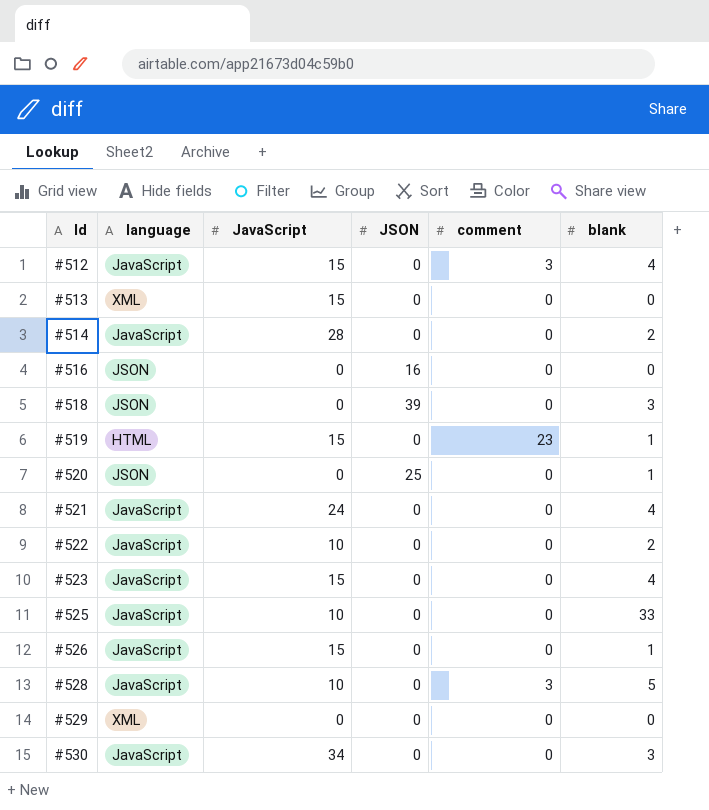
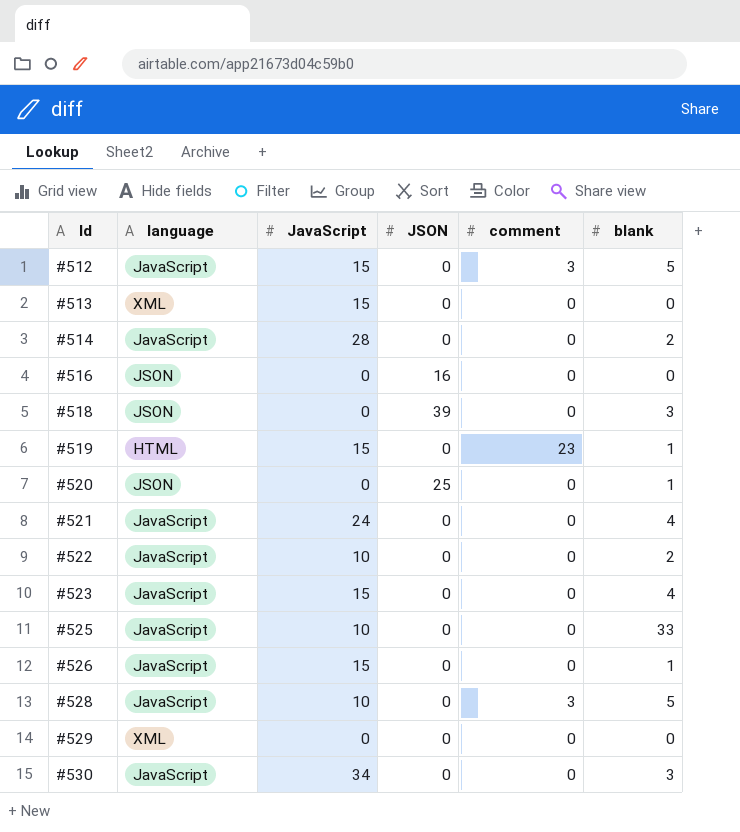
#512 | blank: 4 -> 5

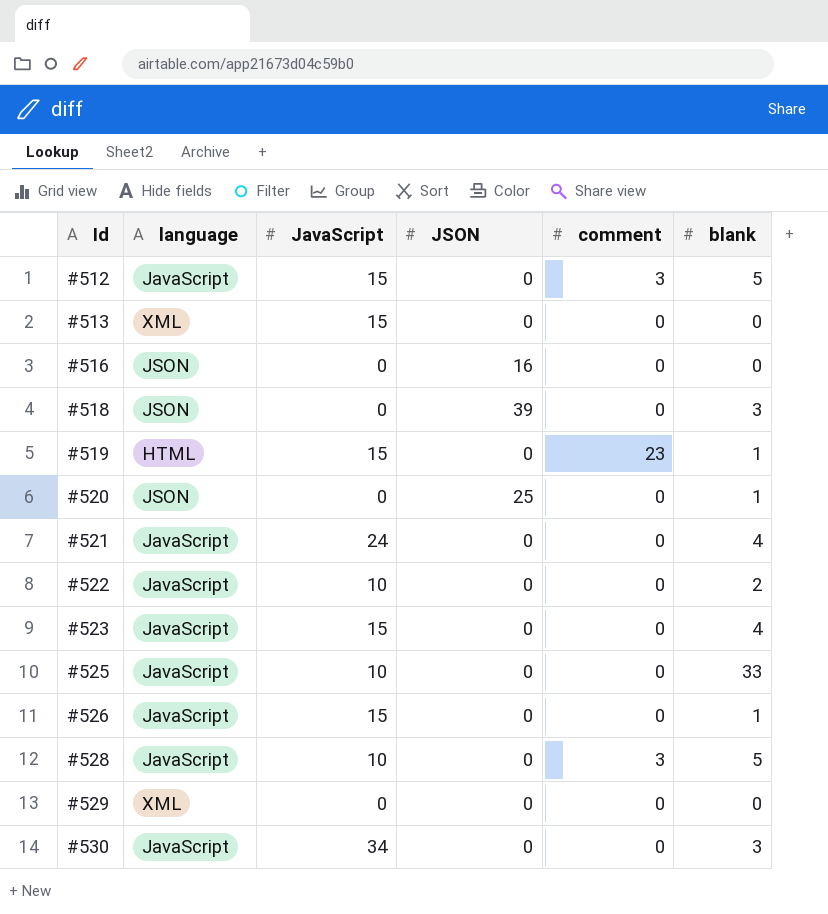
row #514: JavaScript | 28 | 0 | 0 | 2 -> none

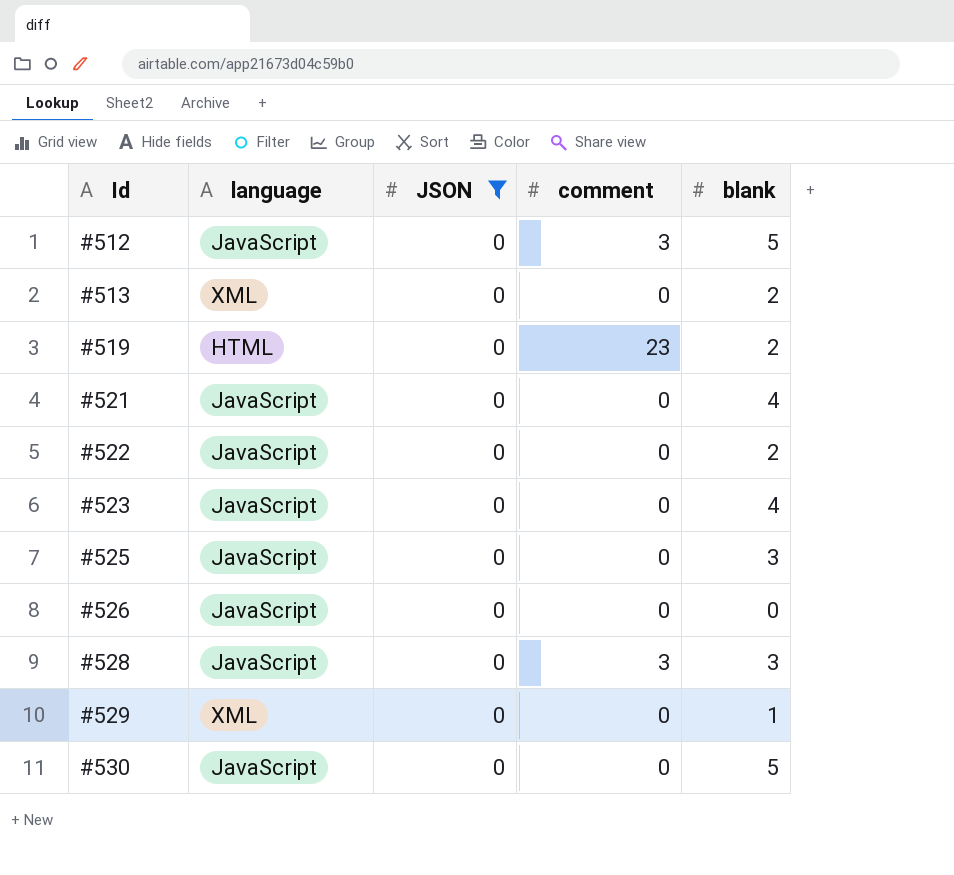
filter: none -> JSON = 0
column JavaScript | position: 3 -> none
#513 | blank: 0 -> 2
#519 | blank: 1 -> 2
#525 | blank: 33 -> 3
#526 | blank: 1 -> 0
#528 | blank: 5 -> 3
#529 | blank: 0 -> 1
#530 | blank: 3 -> 5

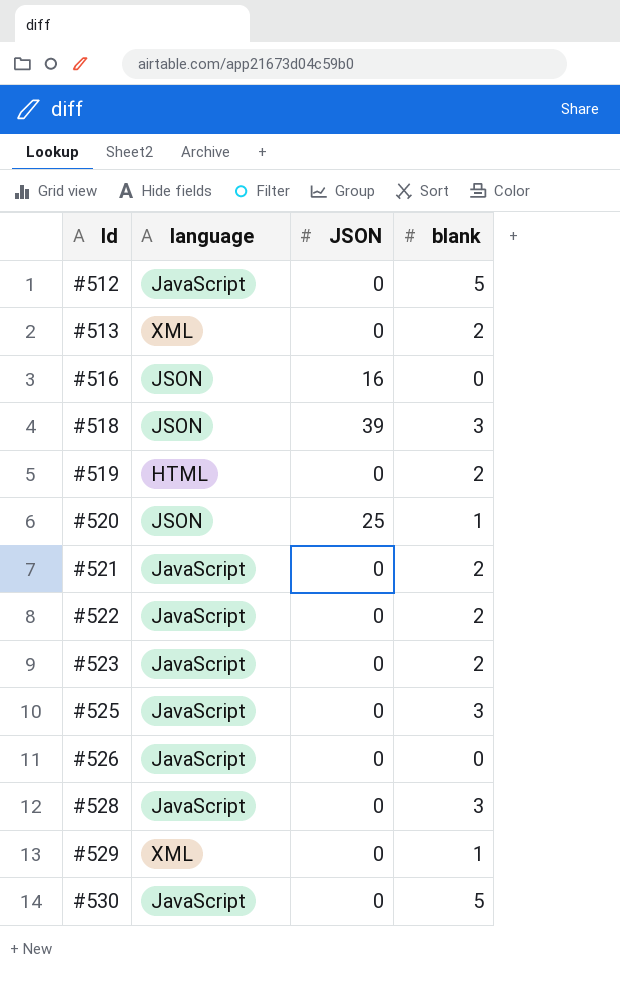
filter: JSON = 0 -> none
column comment | position: 4 -> none
#521 | blank: 4 -> 2
#523 | blank: 4 -> 2

